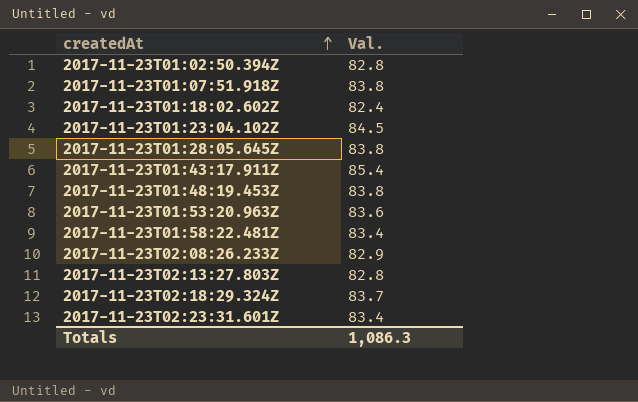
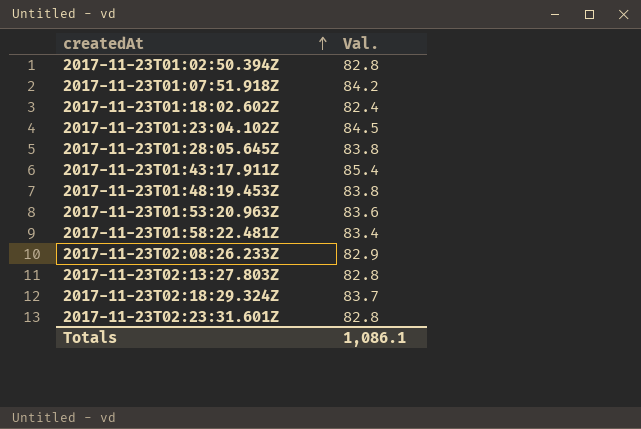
2017-11-23T01:07:51.918Z | Val.: 83.8 -> 84.2
2017-11-23T02:23:31.601Z | Val.: 83.4 -> 82.8
Totals | Val.: 1,086.3 -> 1,086.1

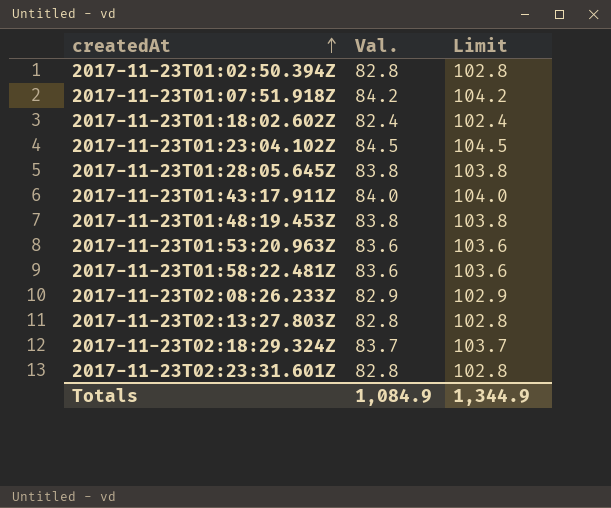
column Limit | formula: none -> [Val.] + 20
2017-11-23T01:43:17.911Z | Val.: 85.4 -> 84.0
2017-11-23T01:58:22.481Z | Val.: 83.4 -> 83.6
Totals | Val.: 1,086.1 -> 1,084.9

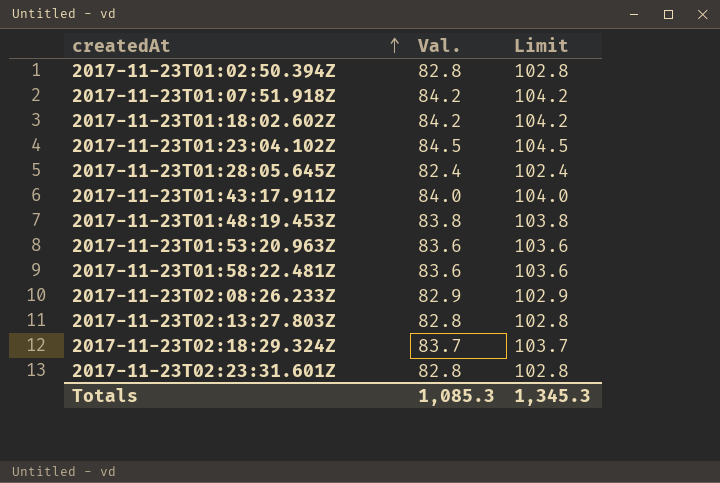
2017-11-23T01:18:02.602Z | Val.: 82.4 -> 84.2
2017-11-23T01:18:02.602Z | Limit: 102.4 -> 104.2
2017-11-23T01:28:05.645Z | Val.: 83.8 -> 82.4
2017-11-23T01:28:05.645Z | Limit: 103.8 -> 102.4
Totals | Val.: 1,084.9 -> 1,085.3
Totals | Limit: 1,344.9 -> 1,345.3

